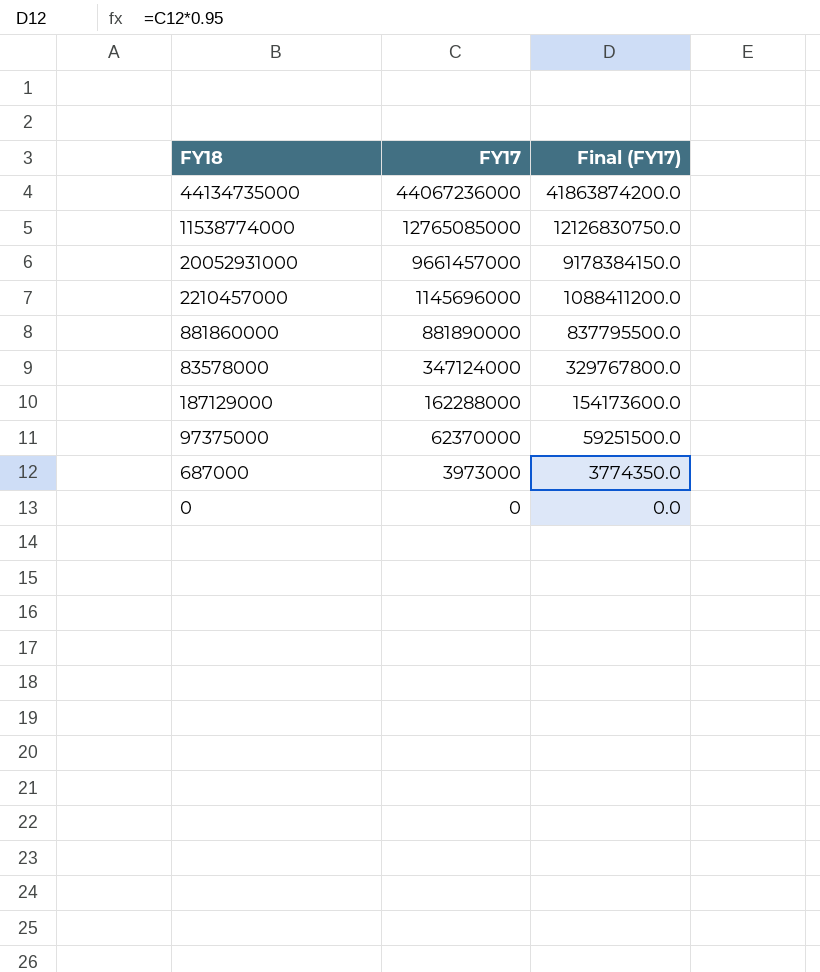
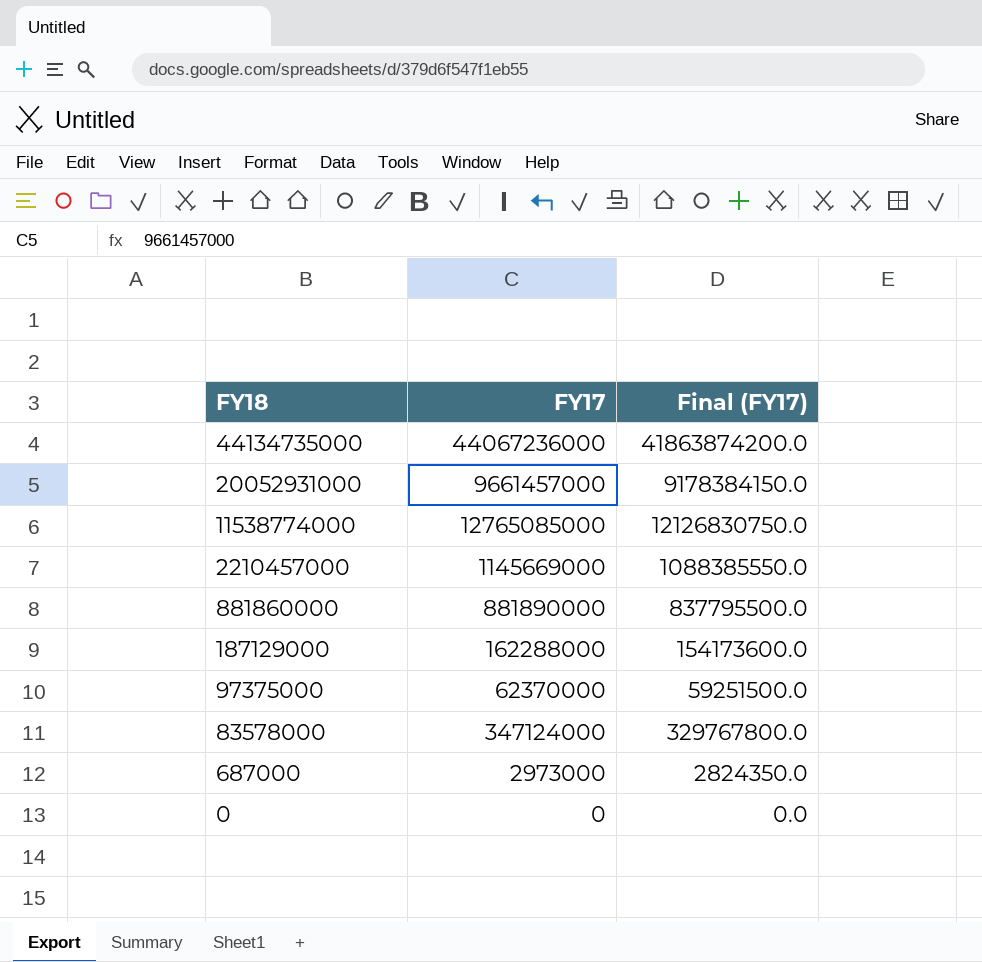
row order: FY17 descending -> FY18 descending
2210457000 | FY17: 1145696000 -> 1145669000
2210457000 | Final (FY17): 1088411200.0 -> 1088385550.0
687000 | FY17: 3973000 -> 2973000
687000 | Final (FY17): 3774350.0 -> 2824350.0

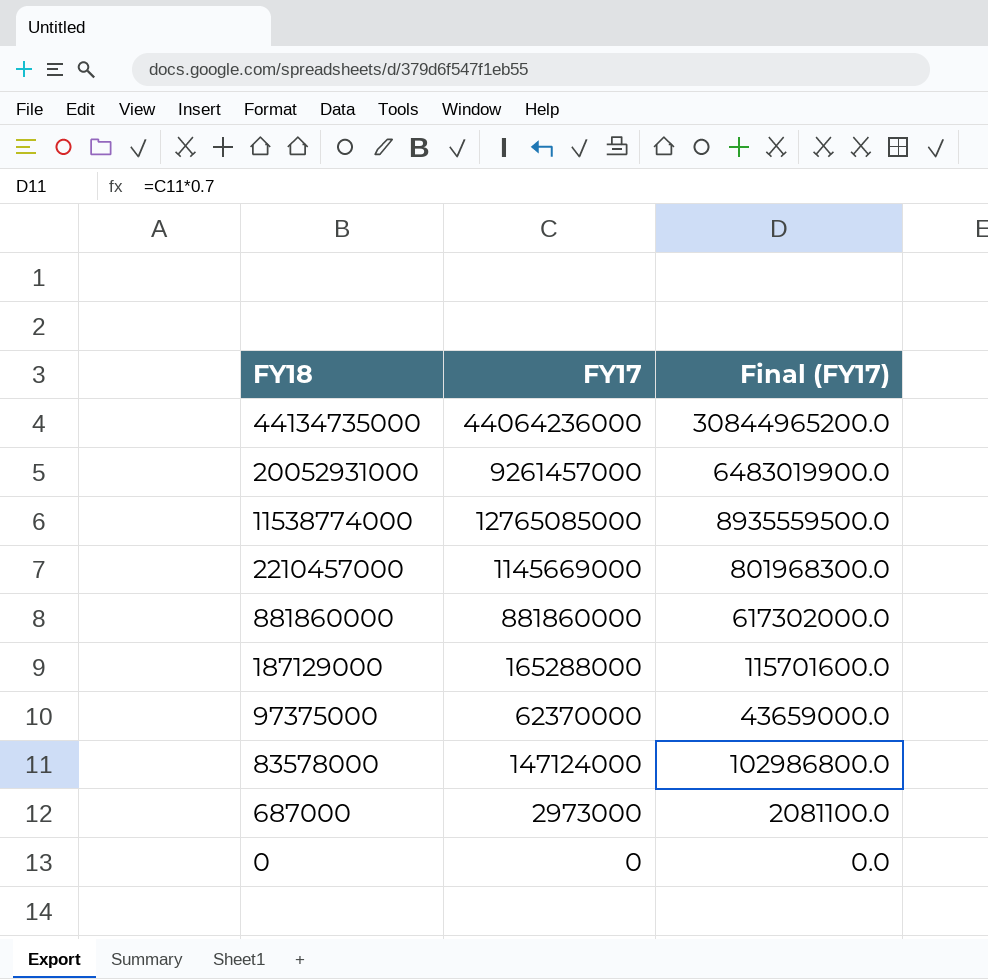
column Final (FY17) | formula: [FY17] * 0.95 -> [FY17] * 0.7
44134735000 | FY17: 44067236000 -> 44064236000
20052931000 | FY17: 9661457000 -> 9261457000
881860000 | FY17: 881890000 -> 881860000
187129000 | FY17: 162288000 -> 165288000
83578000 | FY17: 347124000 -> 147124000

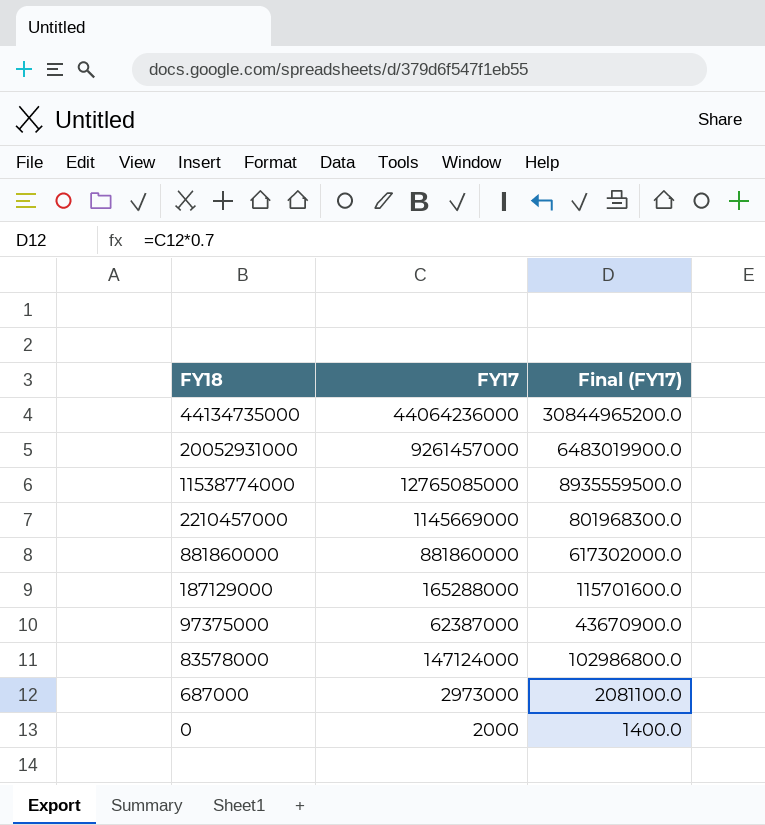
97375000 | FY17: 62370000 -> 62387000
97375000 | Final (FY17): 43659000.0 -> 43670900.0
0 | FY17: 0 -> 2000
0 | Final (FY17): 0.0 -> 1400.0

